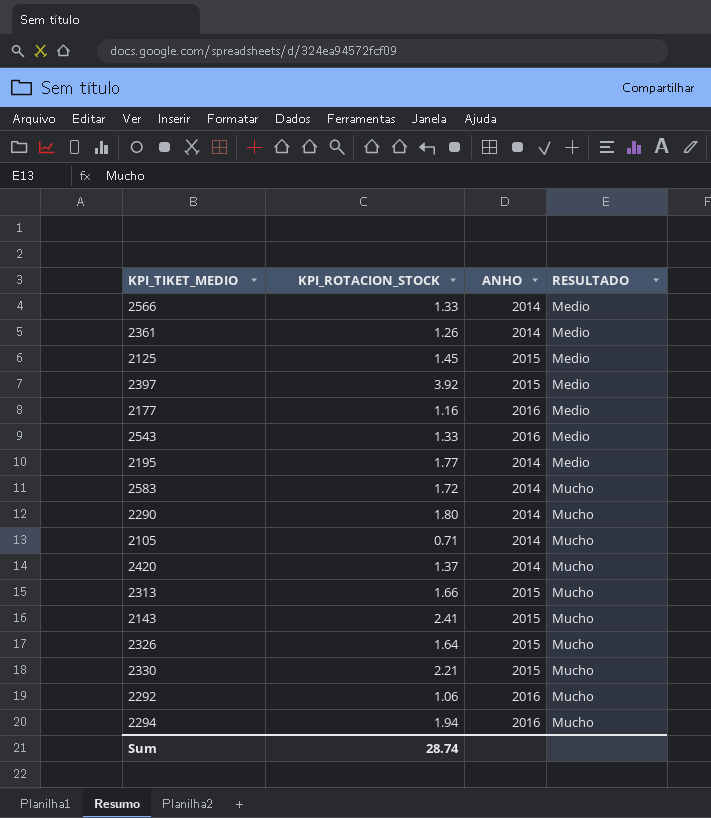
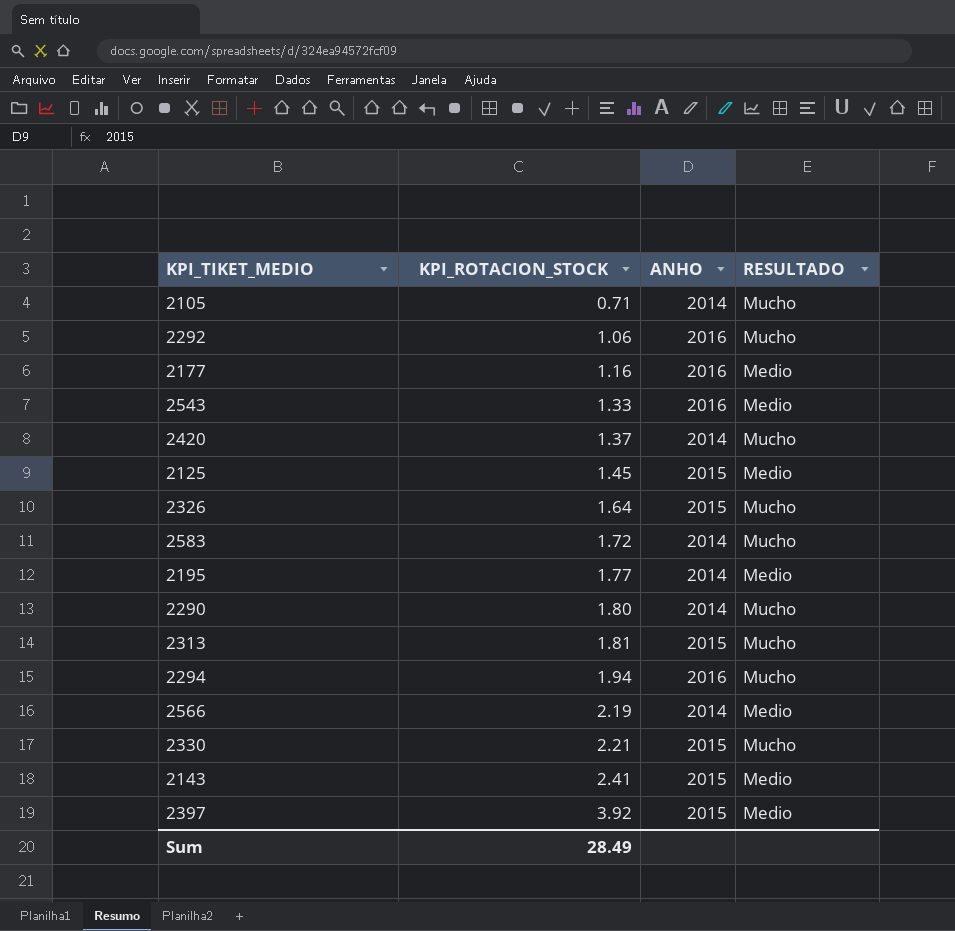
row order: RESULTADO ascending -> KPI_ROTACION_STOCK ascending
row 2361: 1.26 | 2014 | Medio -> none
2313 | KPI_ROTACION_STOCK: 1.66 -> 1.81
2566 | KPI_ROTACION_STOCK: 1.33 -> 2.19
2143 | RESULTADO: Mucho -> Medio
Sum | KPI_ROTACION_STOCK: 28.74 -> 28.49

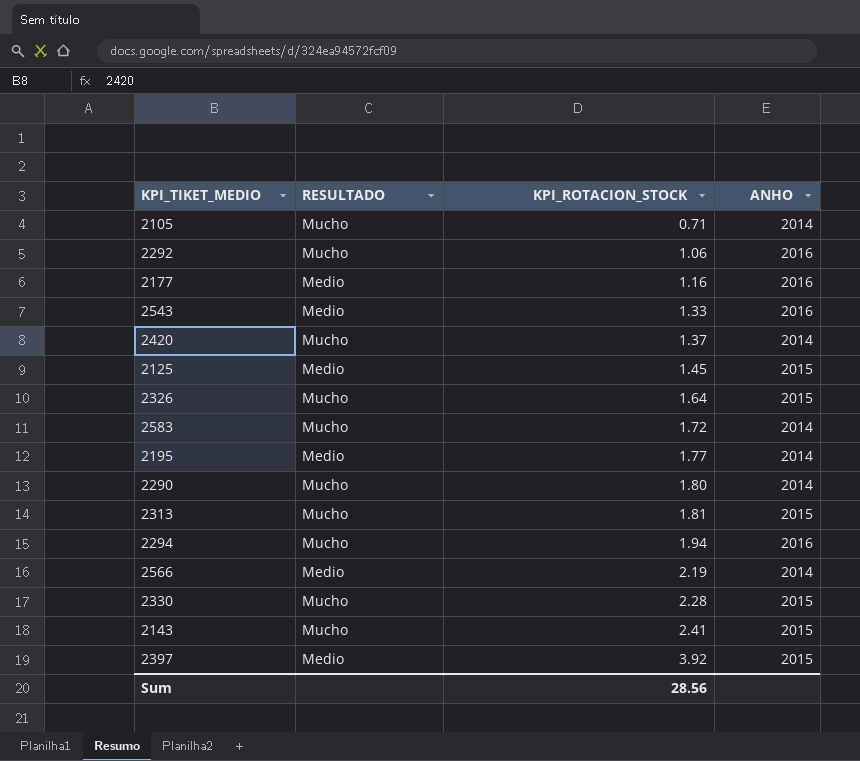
column RESULTADO | position: 4 -> 2
2330 | KPI_ROTACION_STOCK: 2.21 -> 2.28
2143 | RESULTADO: Medio -> Mucho
Sum | KPI_ROTACION_STOCK: 28.49 -> 28.56

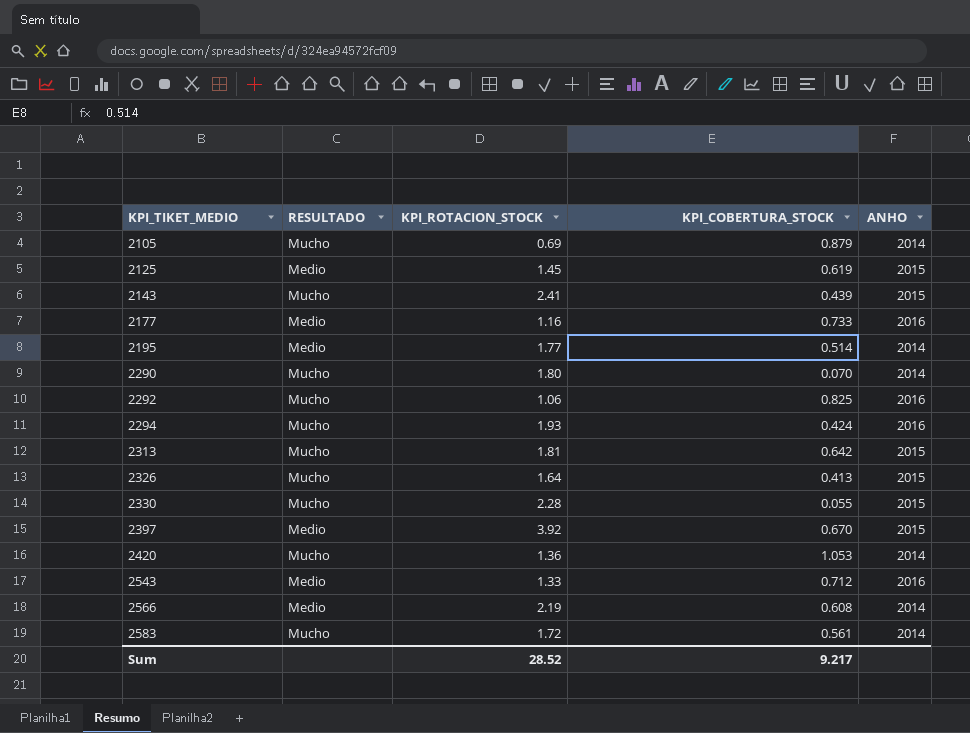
row order: KPI_ROTACION_STOCK ascending -> KPI_TIKET_MEDIO ascending
column KPI_COBERTURA_STOCK | position: none -> 4
2105 | KPI_ROTACION_STOCK: 0.71 -> 0.69
2294 | KPI_ROTACION_STOCK: 1.94 -> 1.93
2420 | KPI_ROTACION_STOCK: 1.37 -> 1.36
Sum | KPI_ROTACION_STOCK: 28.56 -> 28.52

